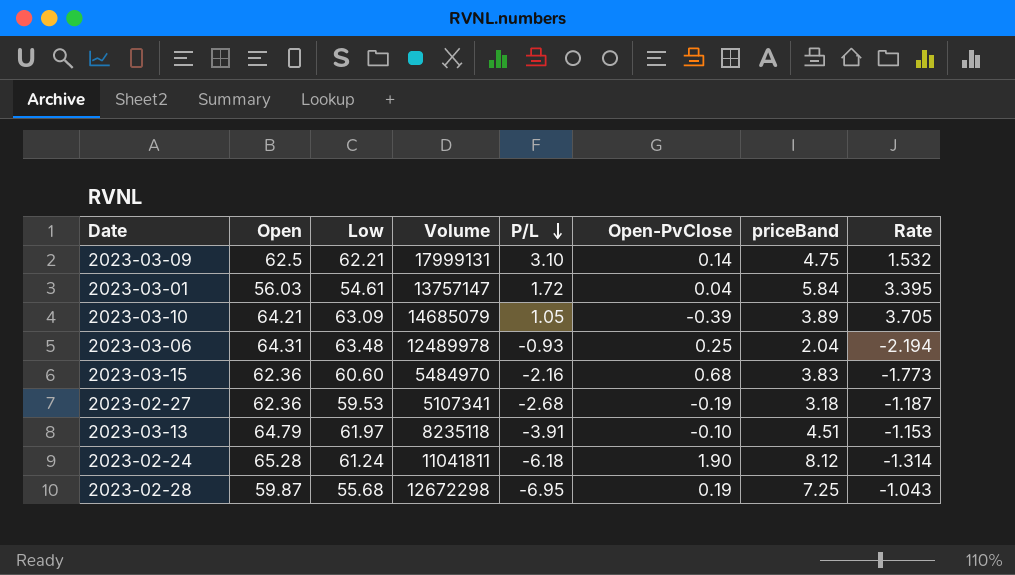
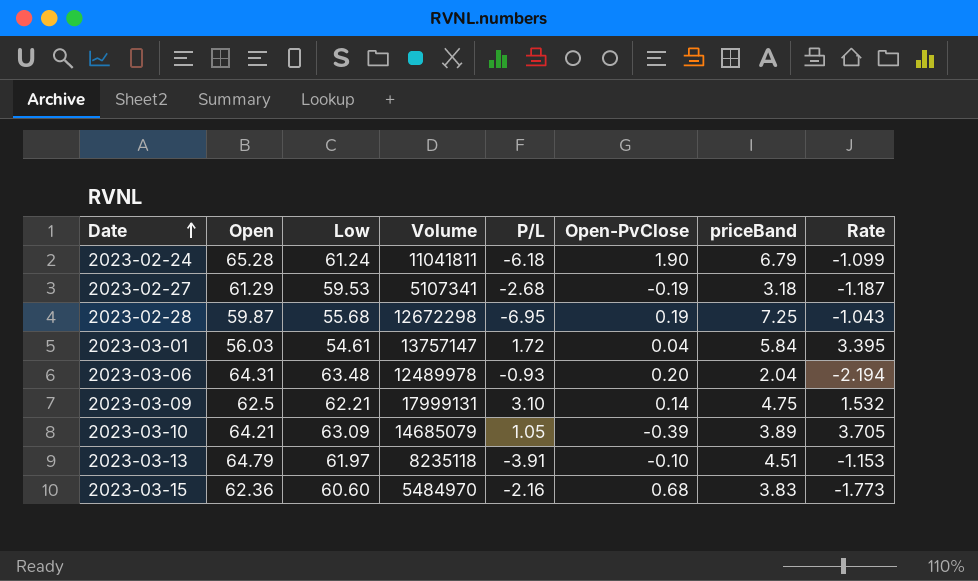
row order: P/L descending -> Date ascending
2023-02-24 | priceBand: 8.12 -> 6.79
2023-02-24 | Rate: -1.314 -> -1.099
2023-02-27 | Open: 62.36 -> 61.29
2023-03-06 | Open-PvClose: 0.25 -> 0.20

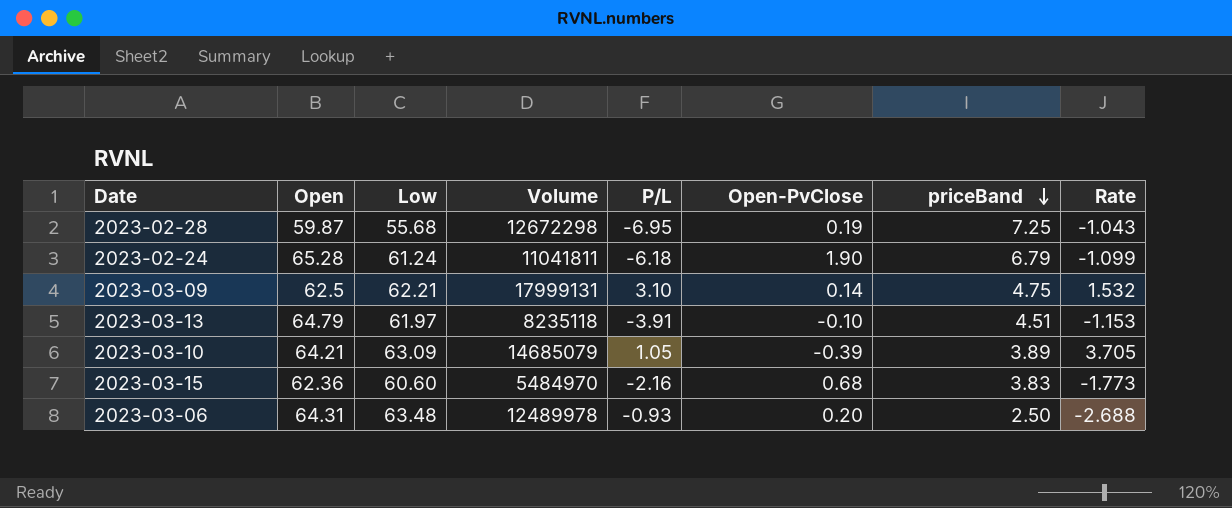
row order: Date ascending -> priceBand descending
row 2023-02-27: 61.29 | 59.53 | 5107341 | -2.68 | -0.19 | 3.18 | -1.187 -> none
row 2023-03-01: 56.03 | 54.61 | 13757147 | 1.72 | 0.04 | 5.84 | 3.395 -> none
2023-03-06 | priceBand: 2.04 -> 2.50
2023-03-06 | Rate: -2.194 -> -2.688

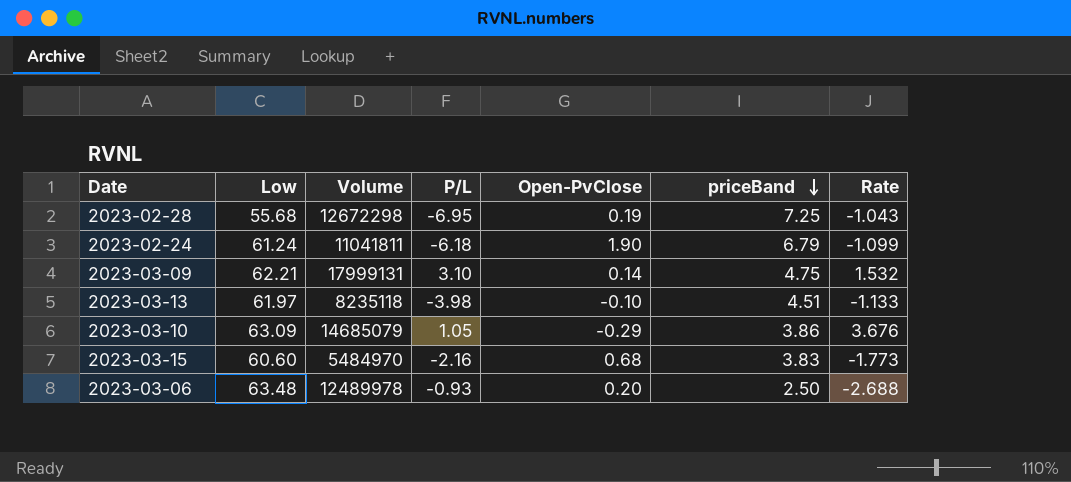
column Open | position: 2 -> none
2023-03-13 | P/L: -3.91 -> -3.98
2023-03-13 | Rate: -1.153 -> -1.133
2023-03-10 | Open-PvClose: -0.39 -> -0.29
2023-03-10 | priceBand: 3.89 -> 3.86
2023-03-10 | Rate: 3.705 -> 3.676

